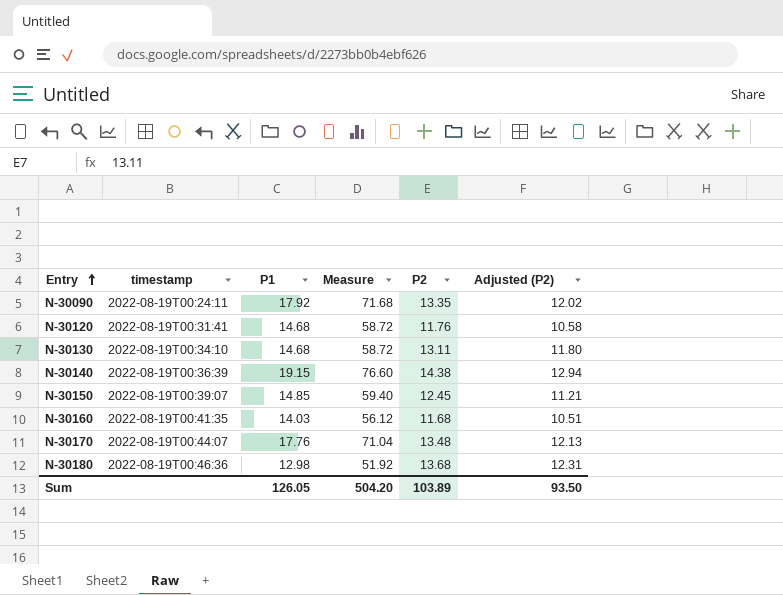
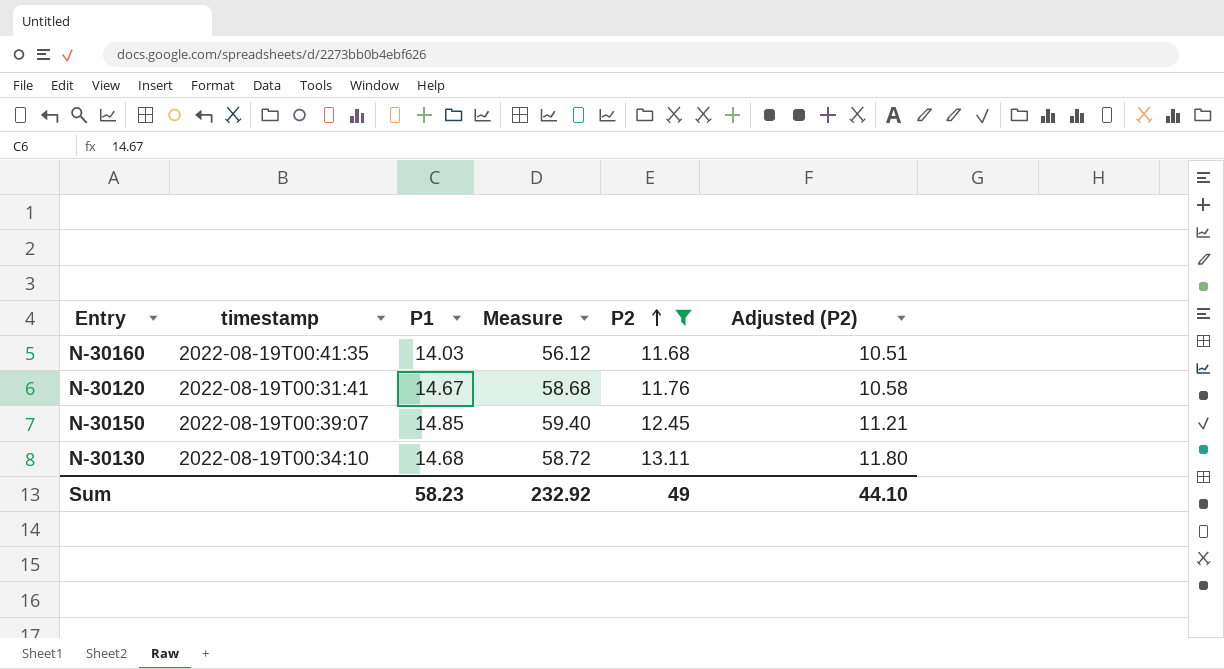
filter: none -> P2 <= 13.11
row order: Entry ascending -> P2 ascending
N-30120 | P1: 14.68 -> 14.67
N-30120 | Measure: 58.72 -> 58.68
Sum | P1: 126.05 -> 58.23
Sum | Measure: 504.20 -> 232.92
Sum | P2: 103.89 -> 49
Sum | Adjusted (P2): 93.50 -> 44.10

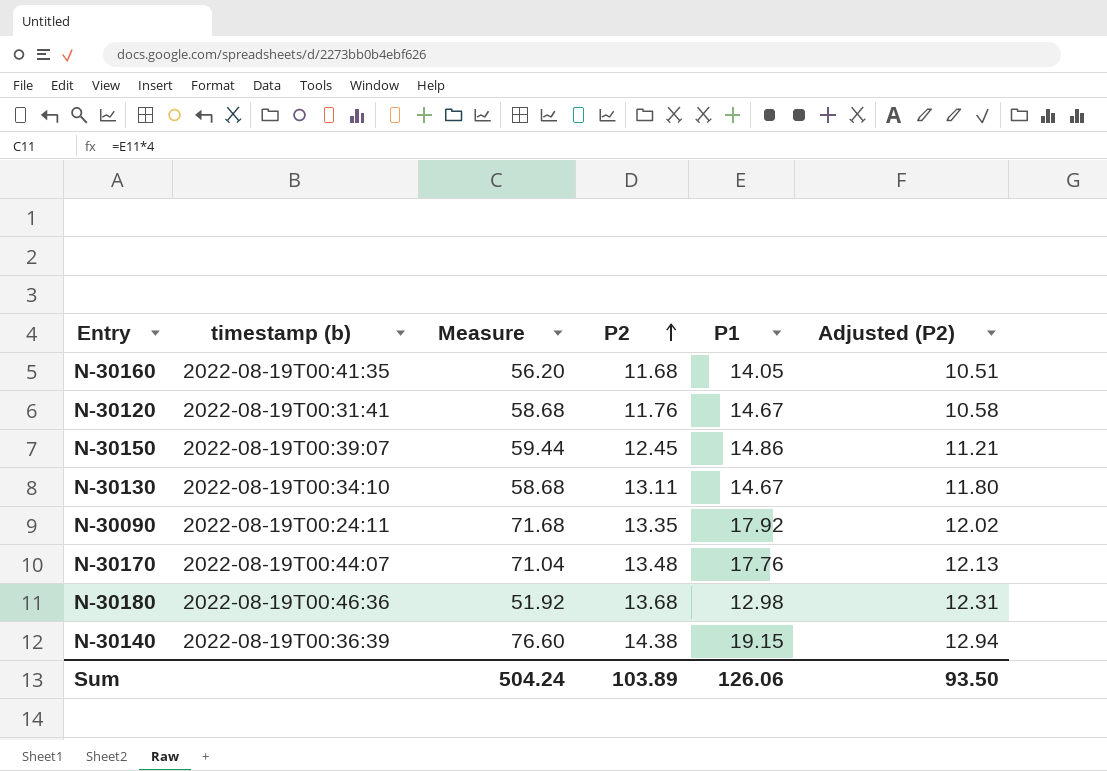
filter: P2 <= 13.11 -> none
column name: timestamp -> timestamp (b)
column P1 | position: 3 -> 5
N-30160 | Measure: 56.12 -> 56.20
N-30160 | P1: 14.03 -> 14.05
N-30150 | Measure: 59.40 -> 59.44
N-30150 | P1: 14.85 -> 14.86
N-30130 | Measure: 58.72 -> 58.68
N-30130 | P1: 14.68 -> 14.67
Sum | Measure: 232.92 -> 504.24
Sum | P2: 49 -> 103.89
Sum | P1: 58.23 -> 126.06
Sum | Adjusted (P2): 44.10 -> 93.50

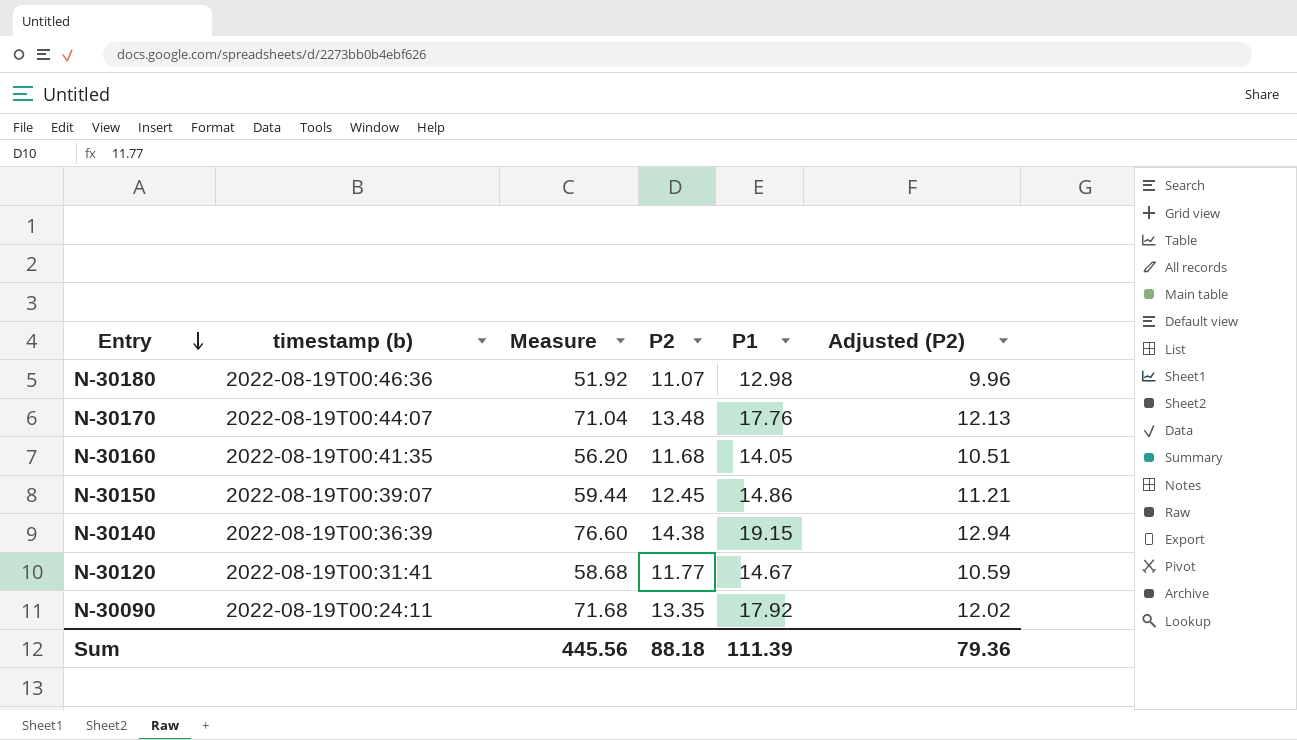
row order: P2 ascending -> Entry descending
row N-30130: 2022-08-19T00:34:10 | 58.68 | 13.11 | 14.67 | 11.80 -> none
N-30180 | P2: 13.68 -> 11.07
N-30180 | Adjusted (P2): 12.31 -> 9.96
N-30120 | P2: 11.76 -> 11.77
N-30120 | Adjusted (P2): 10.58 -> 10.59
Sum | Measure: 504.24 -> 445.56
Sum | P2: 103.89 -> 88.18
Sum | P1: 126.06 -> 111.39
Sum | Adjusted (P2): 93.50 -> 79.36

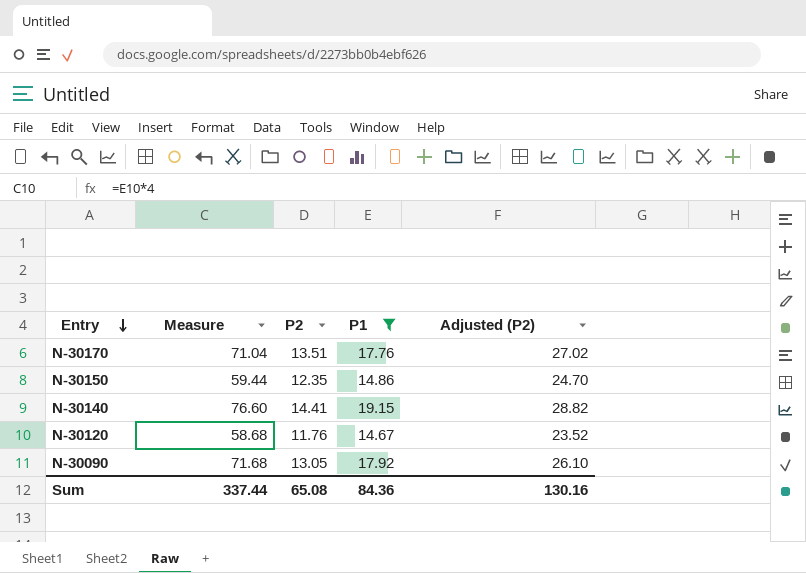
filter: none -> P1 >= 14.67
column timestamp (b) | position: 2 -> none
column Adjusted (P2) | formula: [P2] * 0.9 -> [P2] * 2
N-30170 | P2: 13.48 -> 13.51
N-30150 | P2: 12.45 -> 12.35
N-30140 | P2: 14.38 -> 14.41
N-30120 | P2: 11.77 -> 11.76
N-30090 | P2: 13.35 -> 13.05
Sum | Measure: 445.56 -> 337.44
Sum | P2: 88.18 -> 65.08
Sum | P1: 111.39 -> 84.36
Sum | Adjusted (P2): 79.36 -> 130.16

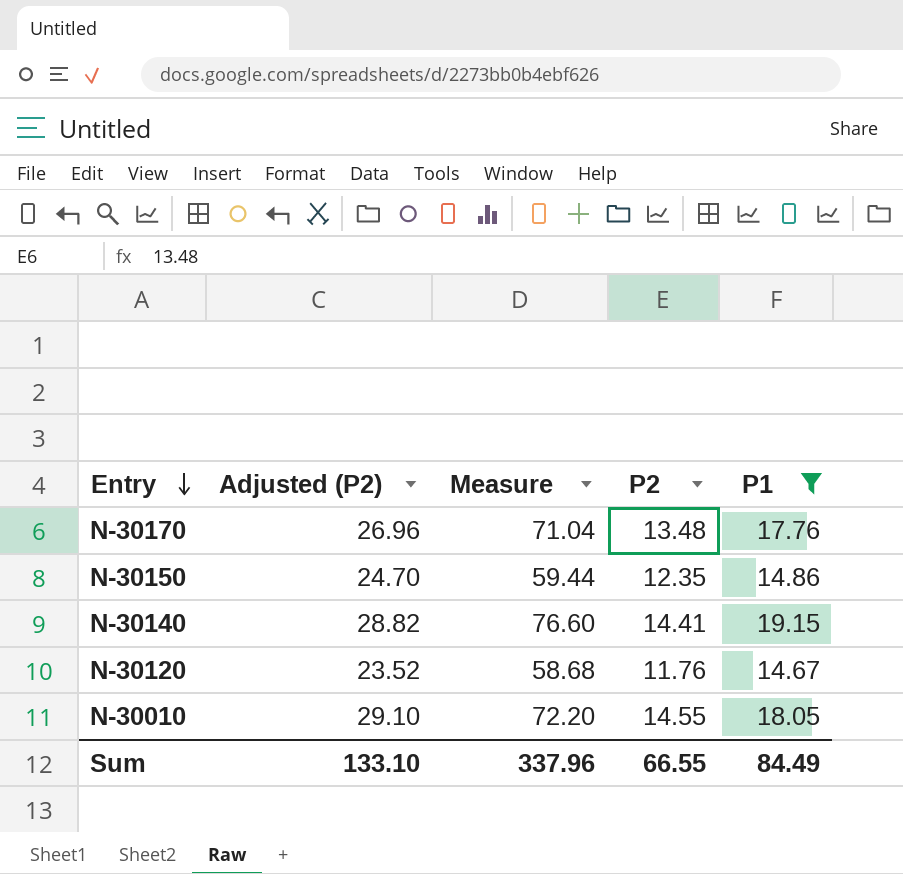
column Adjusted (P2) | position: 5 -> 2
row N-30090: 71.68 | 13.05 | 17.92 | 26.10 -> none
N-30170 | Adjusted (P2): 27.02 -> 26.96
N-30170 | P2: 13.51 -> 13.48
row N-30010: none -> 29.10 | 72.20 | 14.55 | 18.05
Sum | Adjusted (P2): 130.16 -> 133.10
Sum | Measure: 337.44 -> 337.96
Sum | P2: 65.08 -> 66.55
Sum | P1: 84.36 -> 84.49

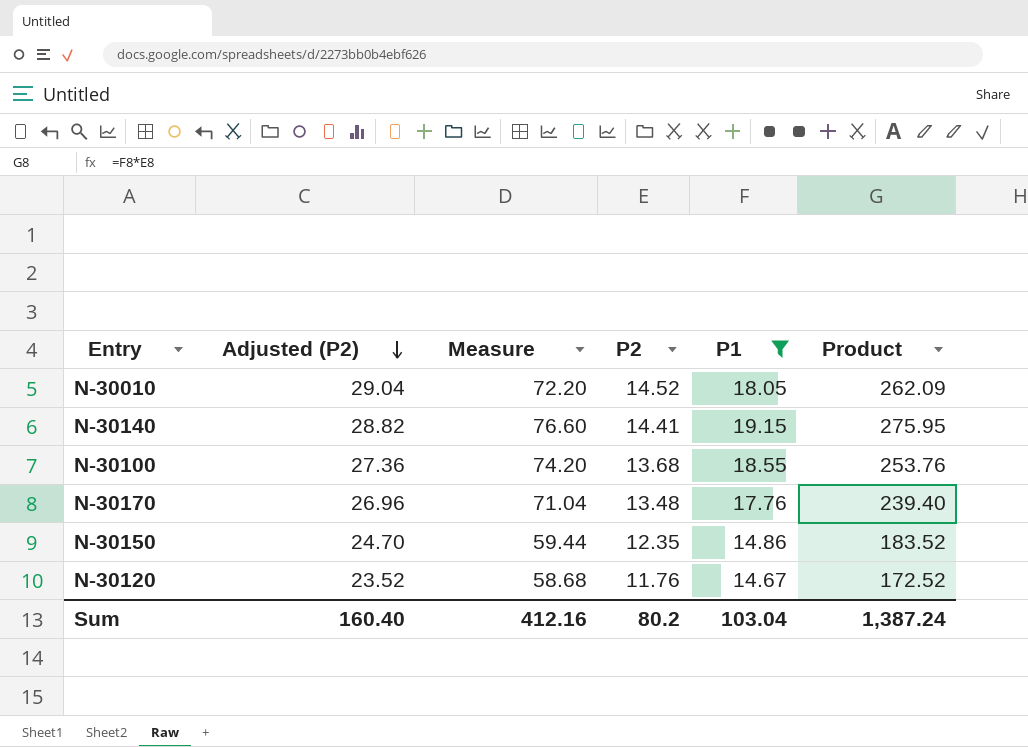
row order: Entry descending -> Adjusted (P2) descending
column Product | formula: none -> [P2] * [P1]
N-30010 | Adjusted (P2): 29.10 -> 29.04
N-30010 | P2: 14.55 -> 14.52
row N-30100: none -> 27.36 | 74.20 | 13.68 | 18.55 | 253.76
Sum | Adjusted (P2): 133.10 -> 160.40
Sum | Measure: 337.96 -> 412.16
Sum | P2: 66.55 -> 80.2
Sum | P1: 84.49 -> 103.04

